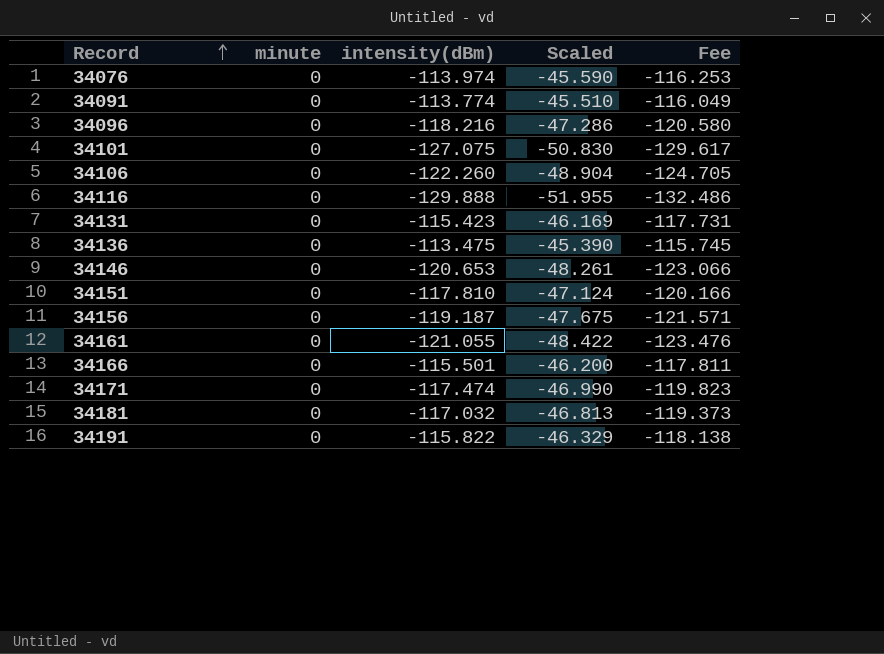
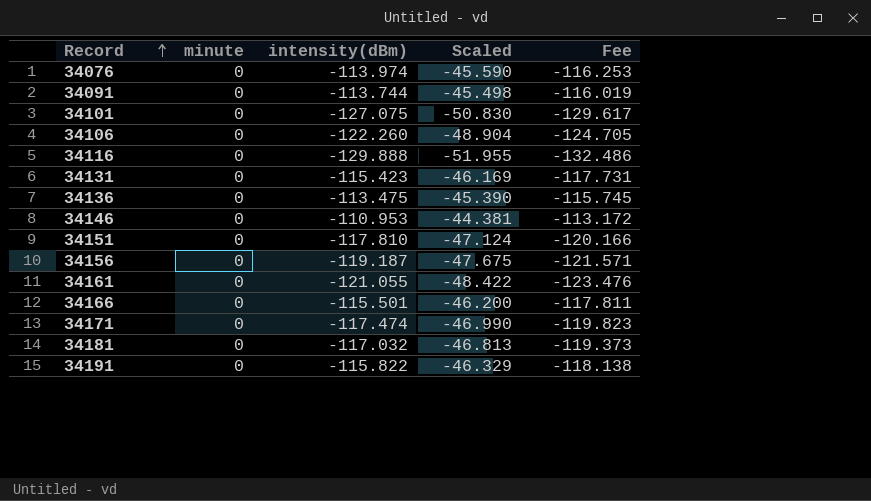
row 34096: 0 | -118.216 | -47.286 | -120.580 -> none
34091 | intensity(dBm): -113.774 -> -113.744
34091 | Scaled: -45.510 -> -45.498
34091 | Fee: -116.049 -> -116.019
34146 | intensity(dBm): -120.653 -> -110.953
34146 | Scaled: -48.261 -> -44.381
34146 | Fee: -123.066 -> -113.172

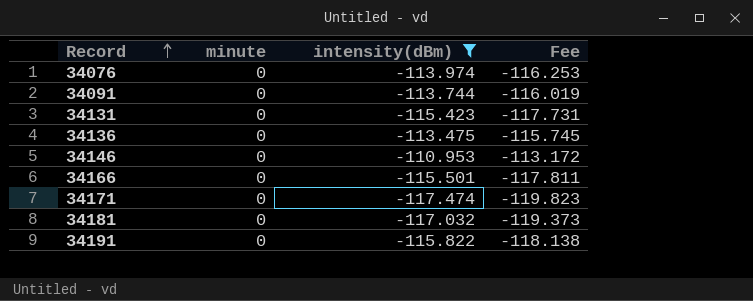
filter: none -> intensity(dBm) >= -117.474
column Scaled | formula: [intensity(dBm)] * 0.4 -> none

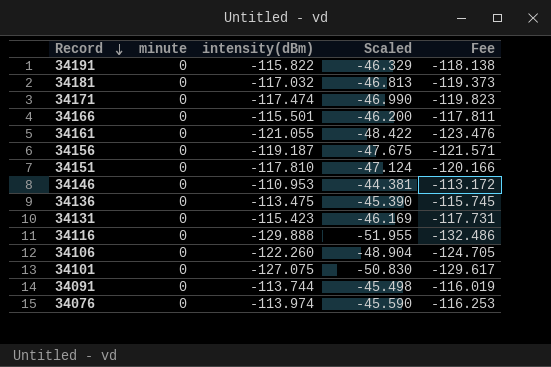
filter: intensity(dBm) >= -117.474 -> none
row order: Record ascending -> Record descending
column Scaled | formula: none -> [intensity(dBm)] * 0.4

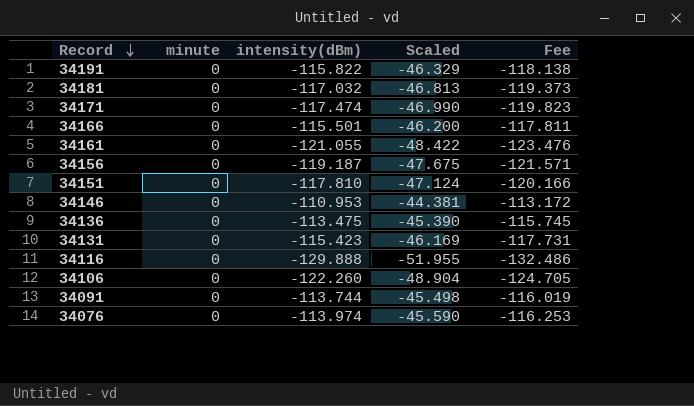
row 34101: 0 | -127.075 | -50.830 | -129.617 -> none

